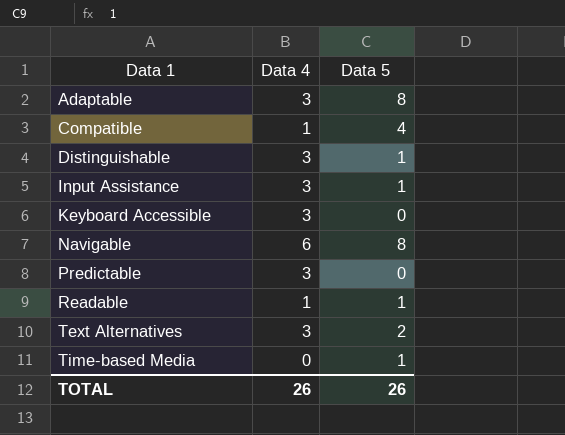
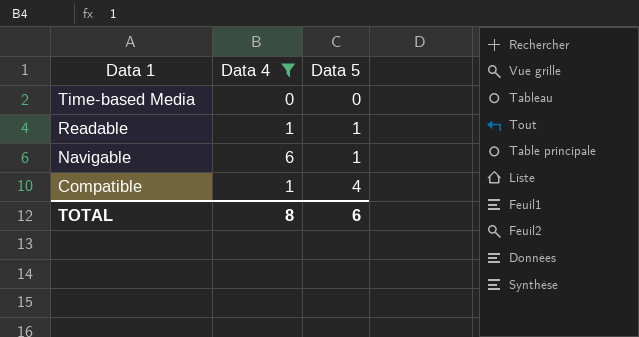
filter: none -> Data 4 != 3
row order: Data 1 ascending -> Data 1 descending
Time-based Media | Data 5: 1 -> 0
Navigable | Data 5: 8 -> 1
TOTAL | Data 4: 26 -> 8
TOTAL | Data 5: 26 -> 6

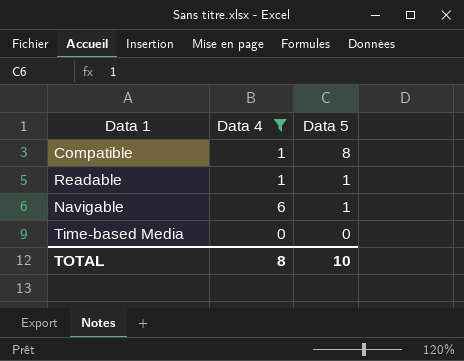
row order: Data 1 descending -> Data 5 descending
Compatible | Data 5: 4 -> 8
TOTAL | Data 5: 6 -> 10

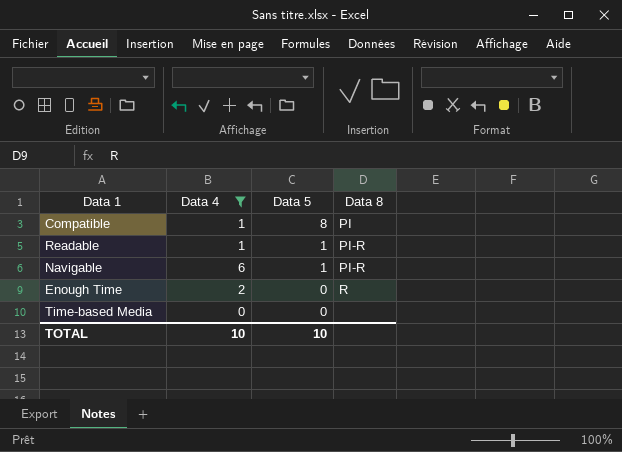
column Data 8 | position: none -> 4
row Enough Time: none -> 2 | 0 | R
TOTAL | Data 4: 8 -> 10

